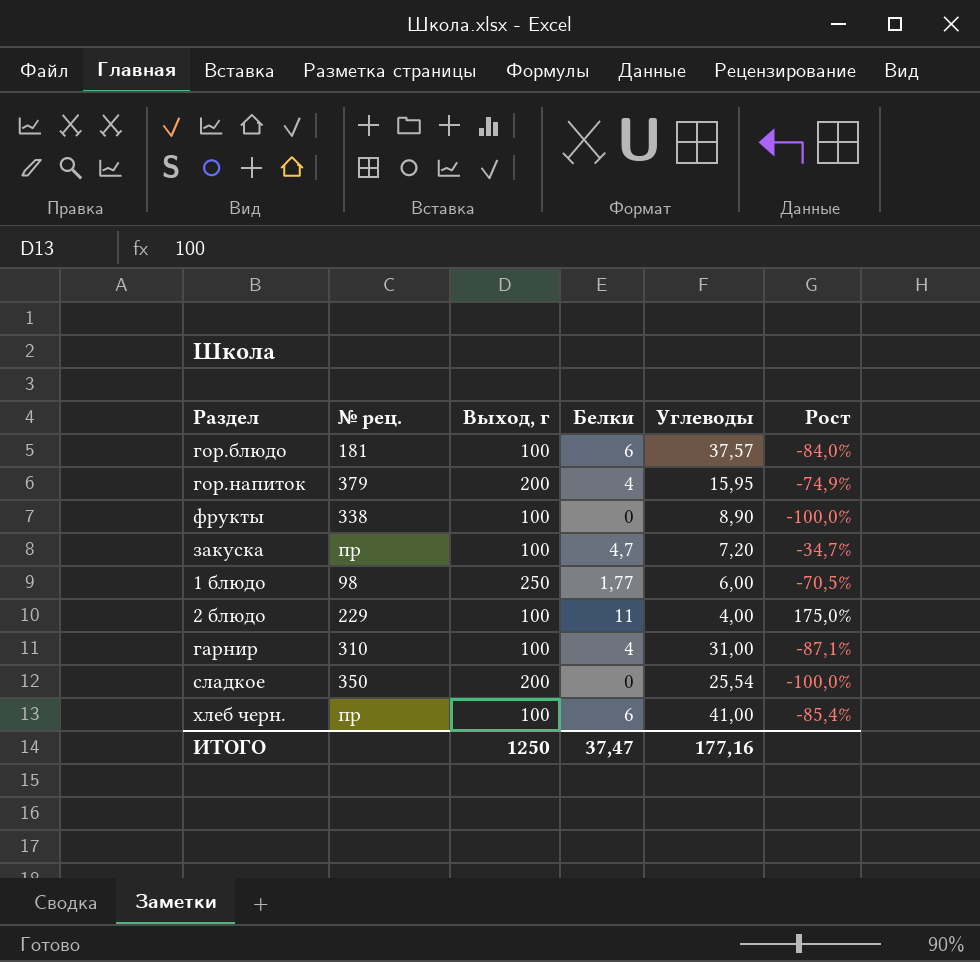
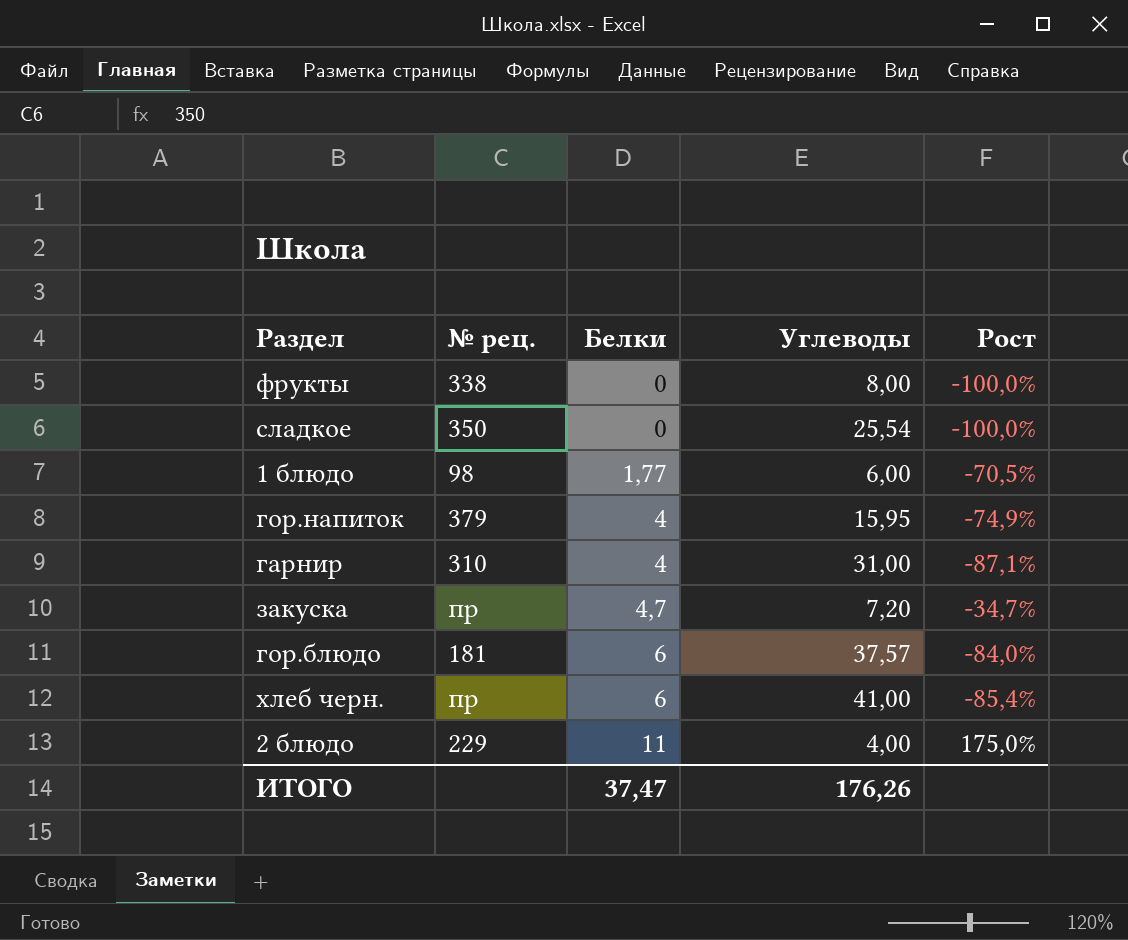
row order: none -> Белки ascending
column Выход, г | position: 3 -> none
фрукты | Углеводы: 8,90 -> 8,00
ИТОГО | Углеводы: 177,16 -> 176,26

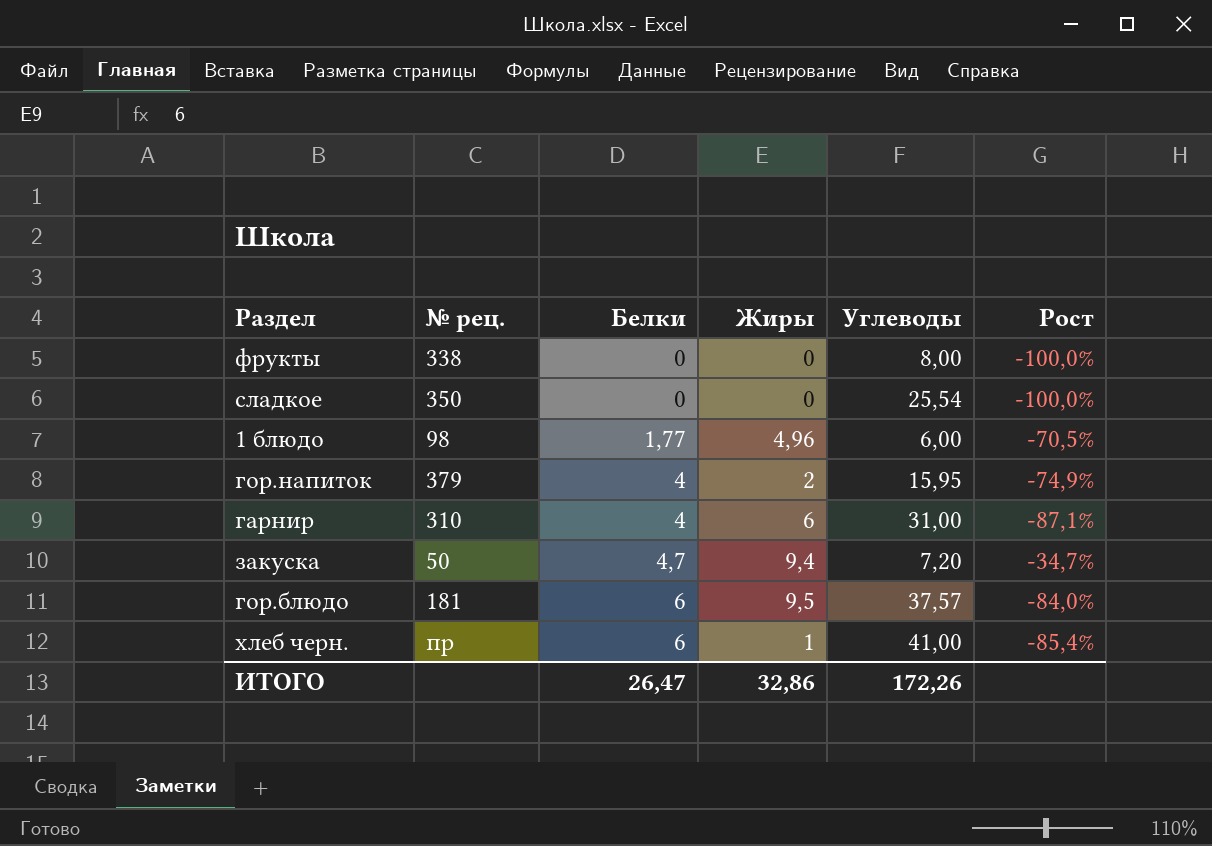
column Жиры | position: none -> 4
row 2 блюдо: 229 | 11 | 4,00 | 175,0% -> none
закуска | № рец.: пр -> 50
ИТОГО | Белки: 37,47 -> 26,47
ИТОГО | Углеводы: 176,26 -> 172,26

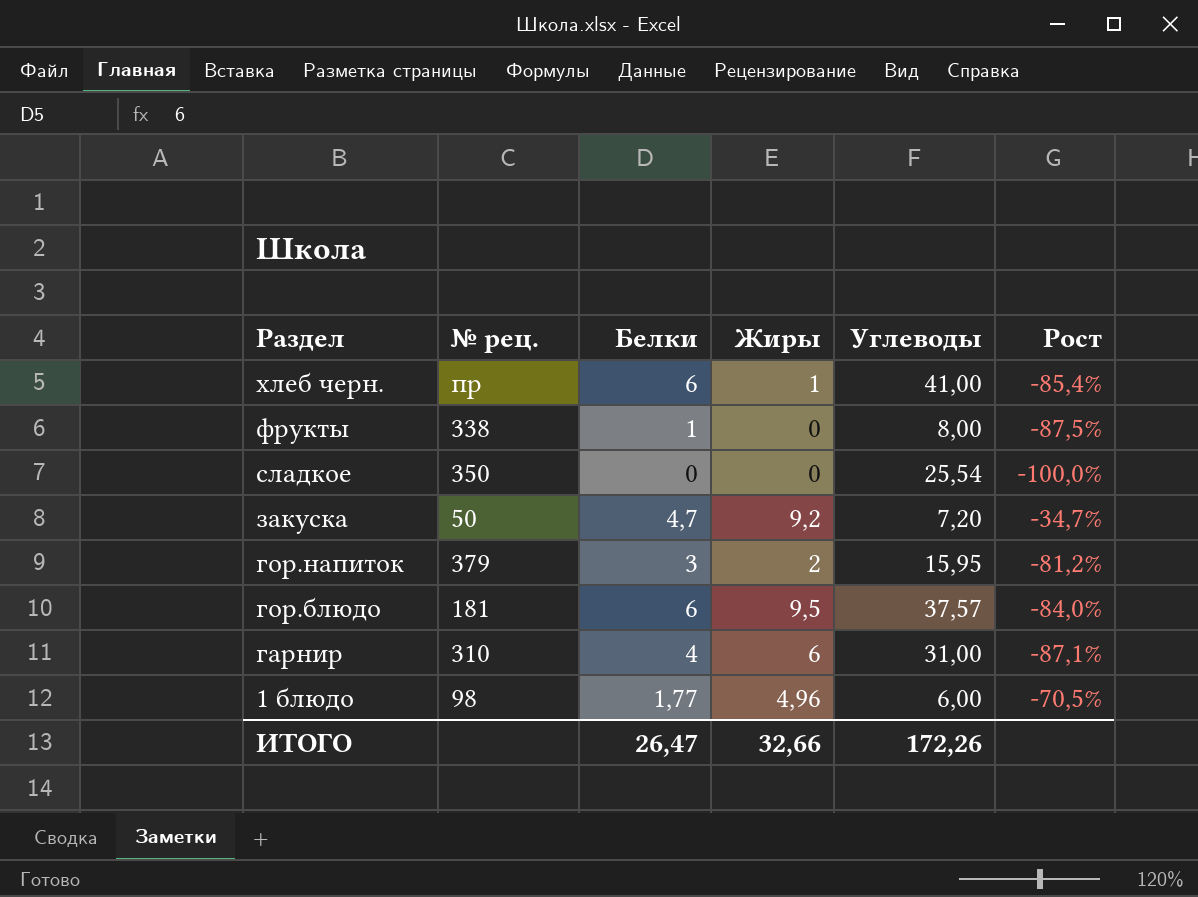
row order: Белки ascending -> Раздел descending
фрукты | Белки: 0 -> 1
фрукты | Рост: -100,0% -> -87,5%
закуска | Жиры: 9,4 -> 9,2
гор.напиток | Белки: 4 -> 3
гор.напиток | Рост: -74,9% -> -81,2%
ИТОГО | Жиры: 32,86 -> 32,66

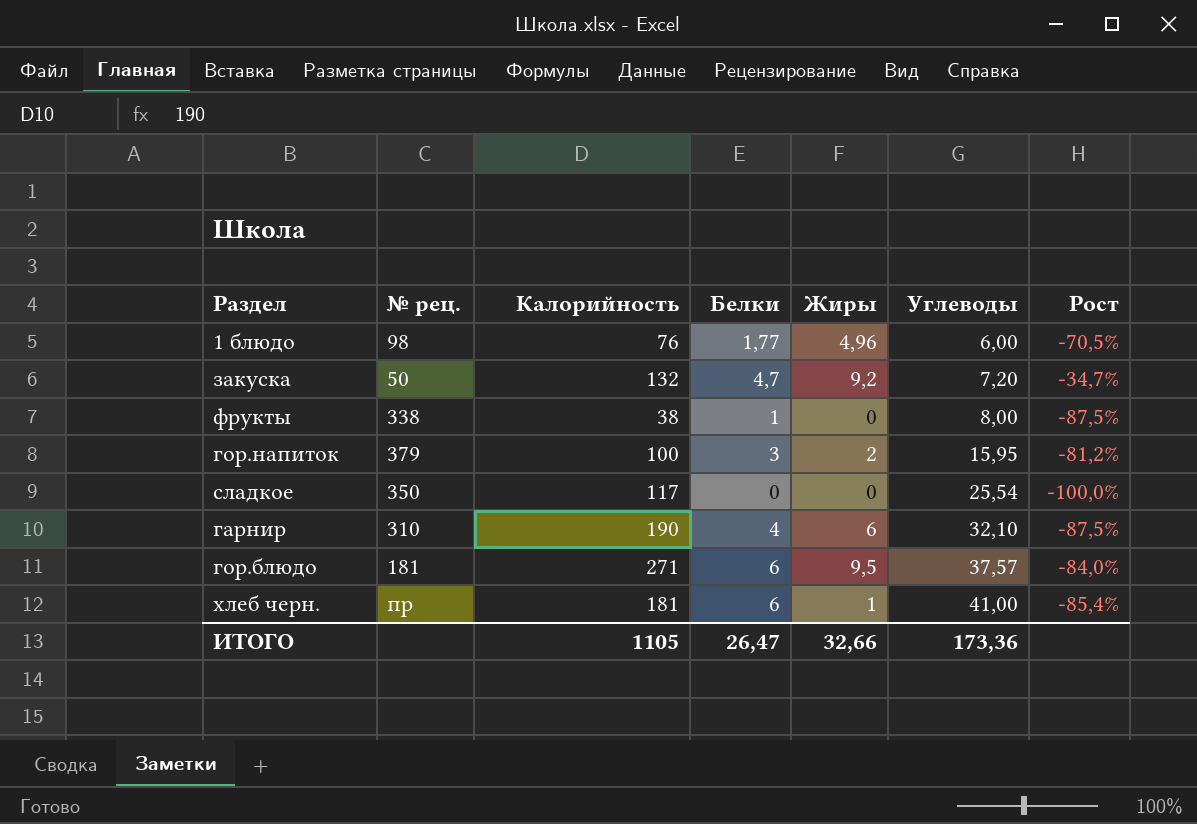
row order: Раздел descending -> Углеводы ascending
column Калорийность | position: none -> 3
гарнир | Углеводы: 31,00 -> 32,10
гарнир | Рост: -87,1% -> -87,5%
ИТОГО | Углеводы: 172,26 -> 173,36

